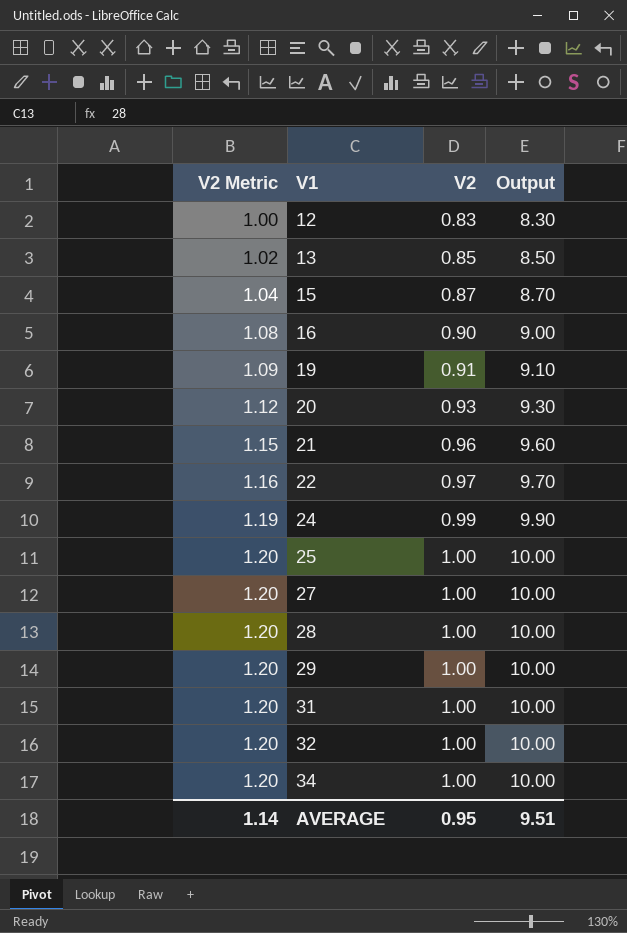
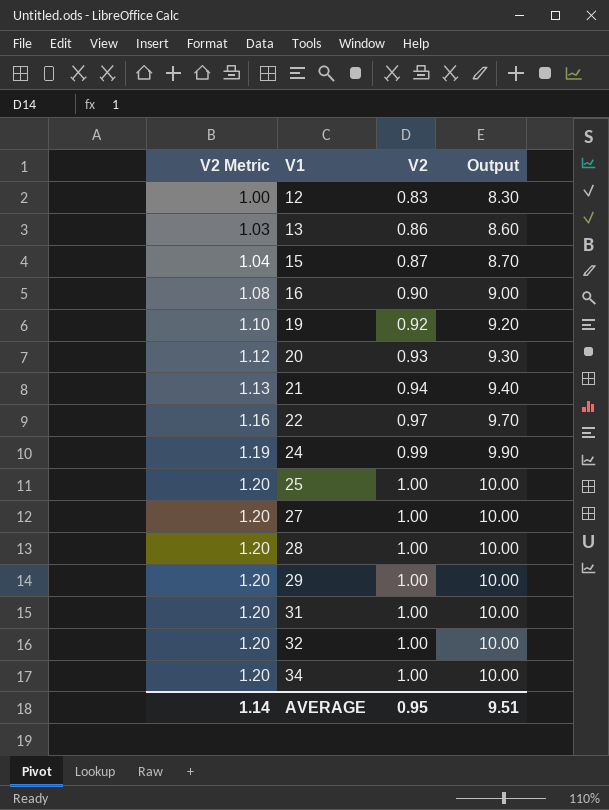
13 | V2 Metric: 1.02 -> 1.03
13 | V2: 0.85 -> 0.86
13 | Output: 8.50 -> 8.60
19 | V2 Metric: 1.09 -> 1.10
19 | V2: 0.91 -> 0.92
19 | Output: 9.10 -> 9.20
21 | V2 Metric: 1.15 -> 1.13
21 | V2: 0.96 -> 0.94
21 | Output: 9.60 -> 9.40

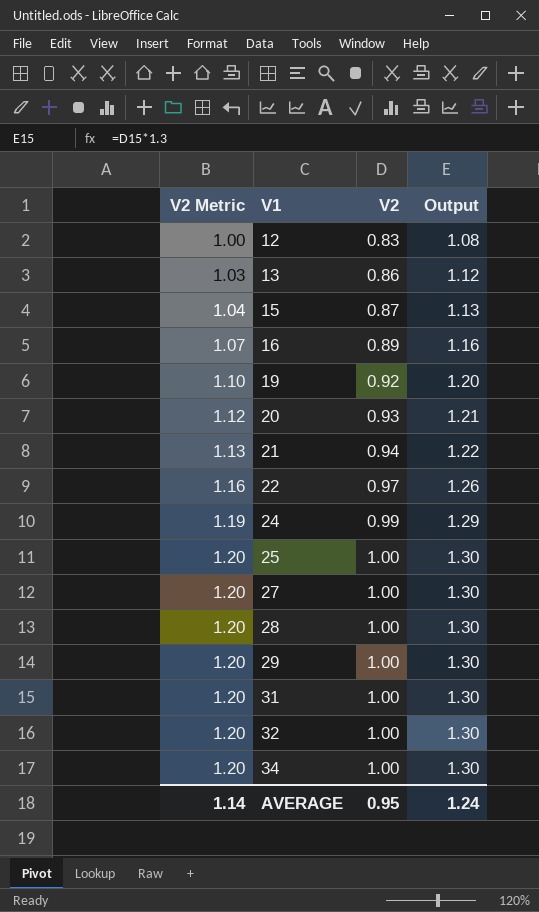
column Output | formula: [V2] * 10 -> [V2] * 1.3
16 | V2 Metric: 1.08 -> 1.07
16 | V2: 0.90 -> 0.89
AVERAGE | Output: 9.51 -> 1.24

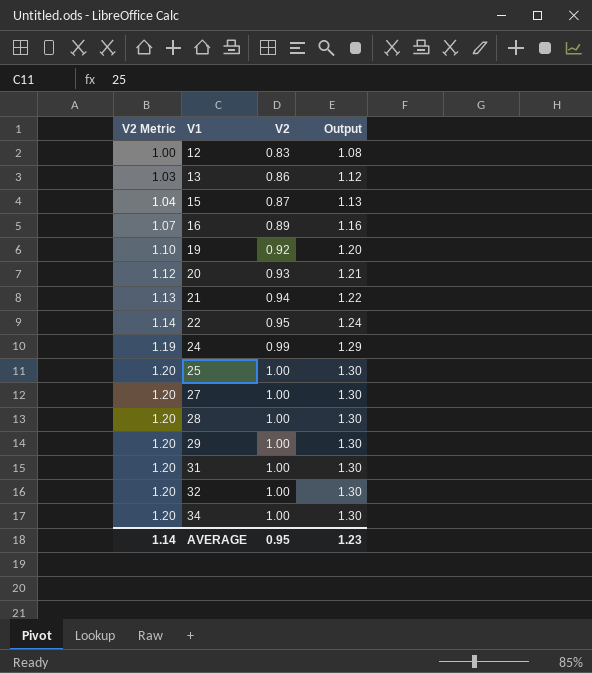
22 | V2 Metric: 1.16 -> 1.14
22 | V2: 0.97 -> 0.95
22 | Output: 1.26 -> 1.24
AVERAGE | Output: 1.24 -> 1.23

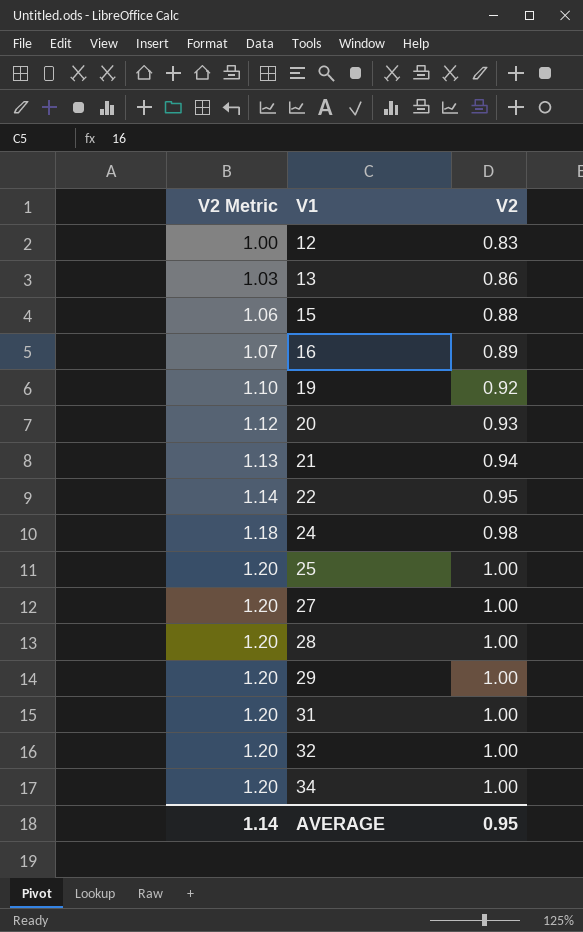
column Output | formula: [V2] * 1.3 -> none
15 | V2 Metric: 1.04 -> 1.06
15 | V2: 0.87 -> 0.88
24 | V2 Metric: 1.19 -> 1.18
24 | V2: 0.99 -> 0.98

